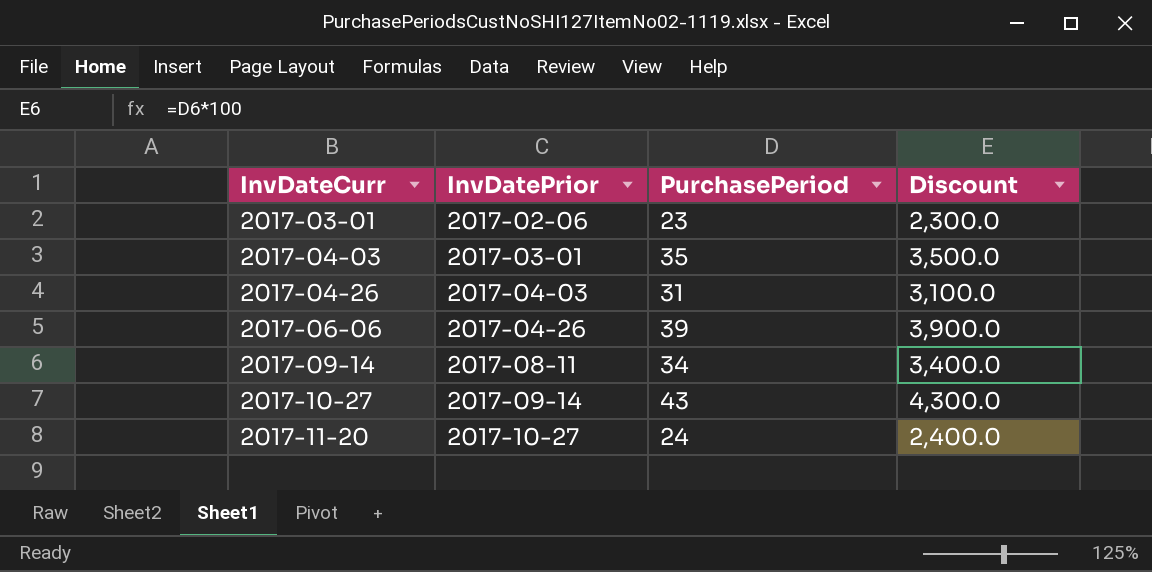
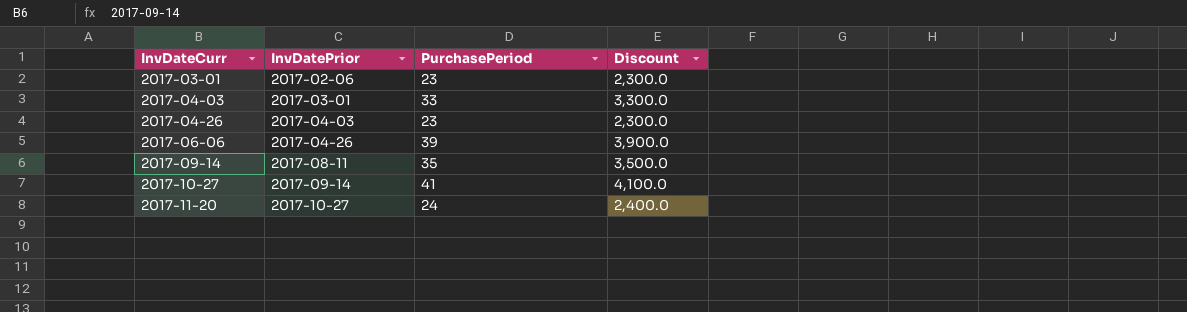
2017-04-03 | PurchasePeriod: 35 -> 33
2017-04-03 | Discount: 3,500.0 -> 3,300.0
2017-04-26 | PurchasePeriod: 31 -> 23
2017-04-26 | Discount: 3,100.0 -> 2,300.0
2017-09-14 | PurchasePeriod: 34 -> 35
2017-09-14 | Discount: 3,400.0 -> 3,500.0
2017-10-27 | PurchasePeriod: 43 -> 41
2017-10-27 | Discount: 4,300.0 -> 4,100.0

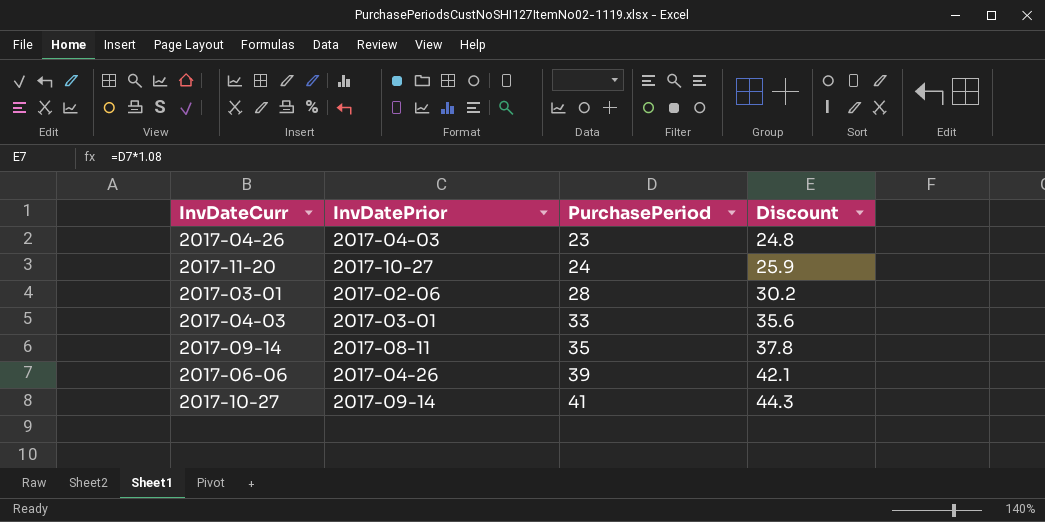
row order: InvDateCurr ascending -> PurchasePeriod ascending
column Discount | formula: [PurchasePeriod] * 100 -> [PurchasePeriod] * 1.08
2017-03-01 | PurchasePeriod: 23 -> 28

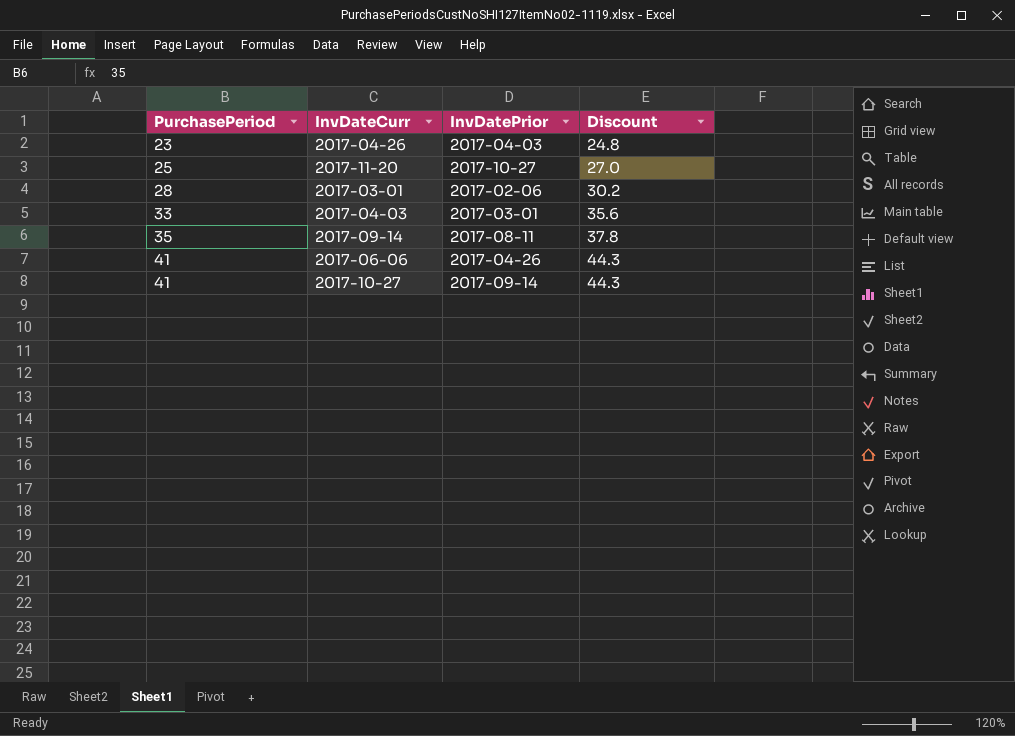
column PurchasePeriod | position: 3 -> 1
2017-11-20 | PurchasePeriod: 24 -> 25
2017-11-20 | Discount: 25.9 -> 27.0
2017-06-06 | PurchasePeriod: 39 -> 41
2017-06-06 | Discount: 42.1 -> 44.3

